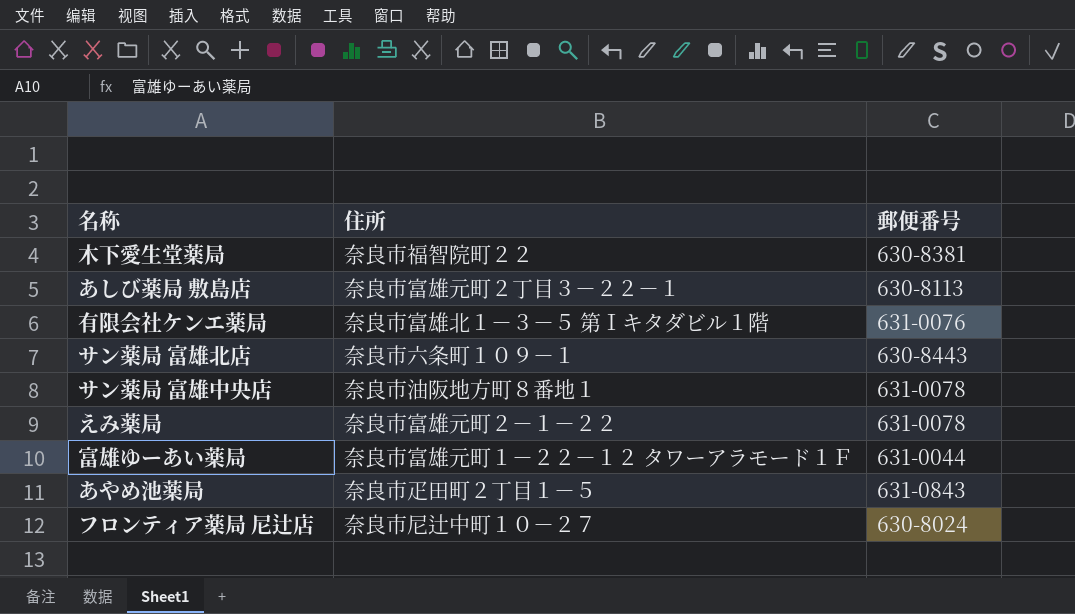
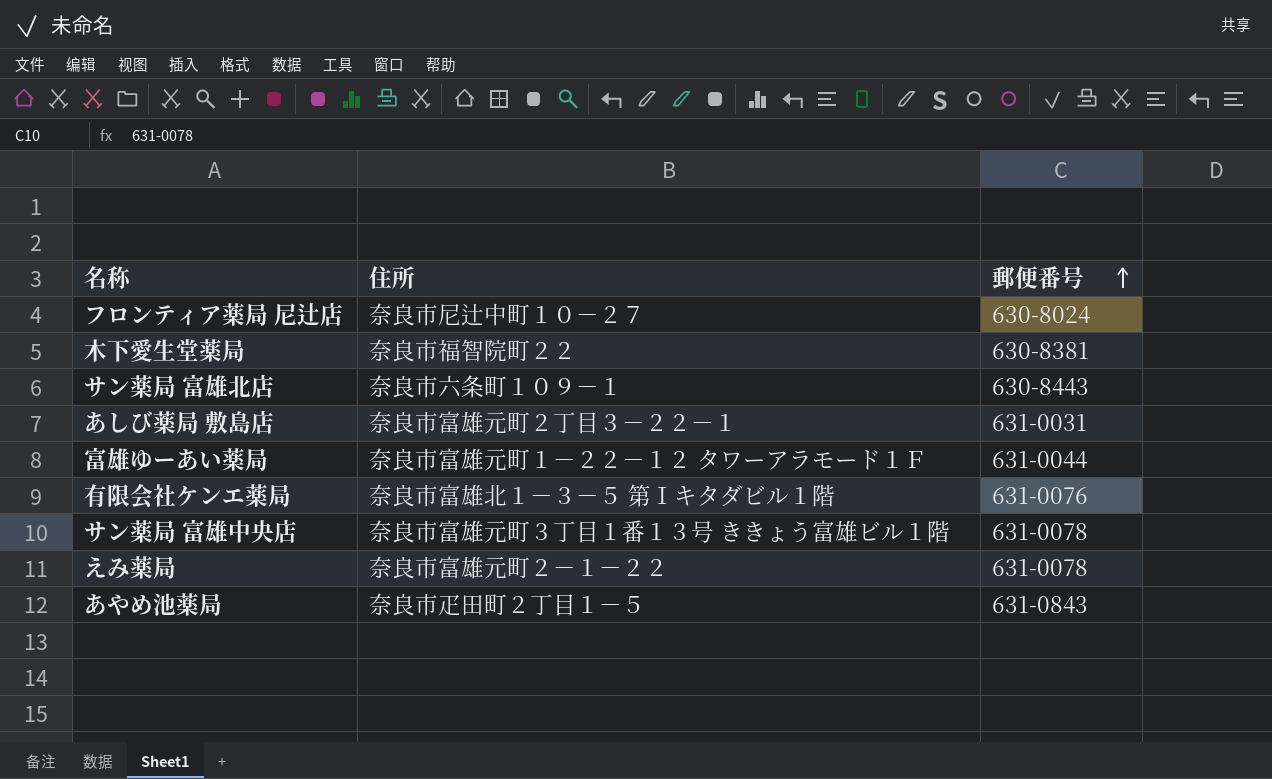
row order: none -> 郵便番号 ascending
あしび薬局 敷島店 | 郵便番号: 630-8113 -> 631-0031
サン薬局 富雄中央店 | 住所: 奈良市油阪地方町８番地１ -> 奈良市富雄元町３丁目１番１３号 ききょう富雄ビル１階

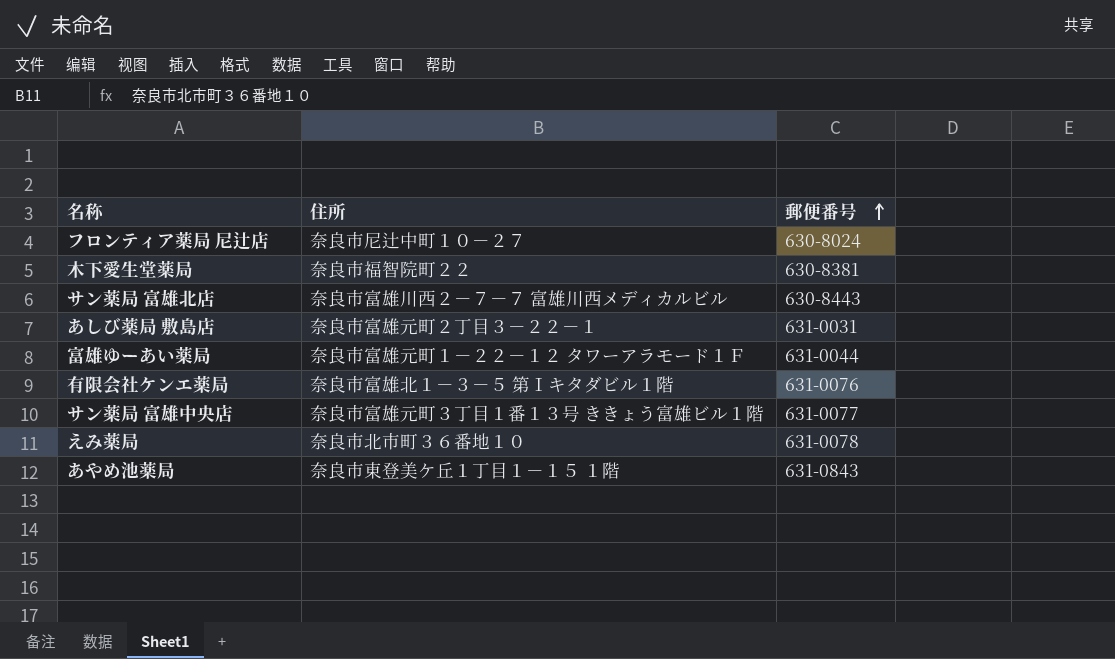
サン薬局 富雄北店 | 住所: 奈良市六条町１０９－１ -> 奈良市富雄川西２－７－７ 富雄川西メディカルビル
サン薬局 富雄中央店 | 郵便番号: 631-0078 -> 631-0077
えみ薬局 | 住所: 奈良市富雄元町２－１－２２ -> 奈良市北市町３６番地１０
あやめ池薬局 | 住所: 奈良市疋田町２丁目１－５ -> 奈良市東登美ケ丘１丁目１－１５ １階

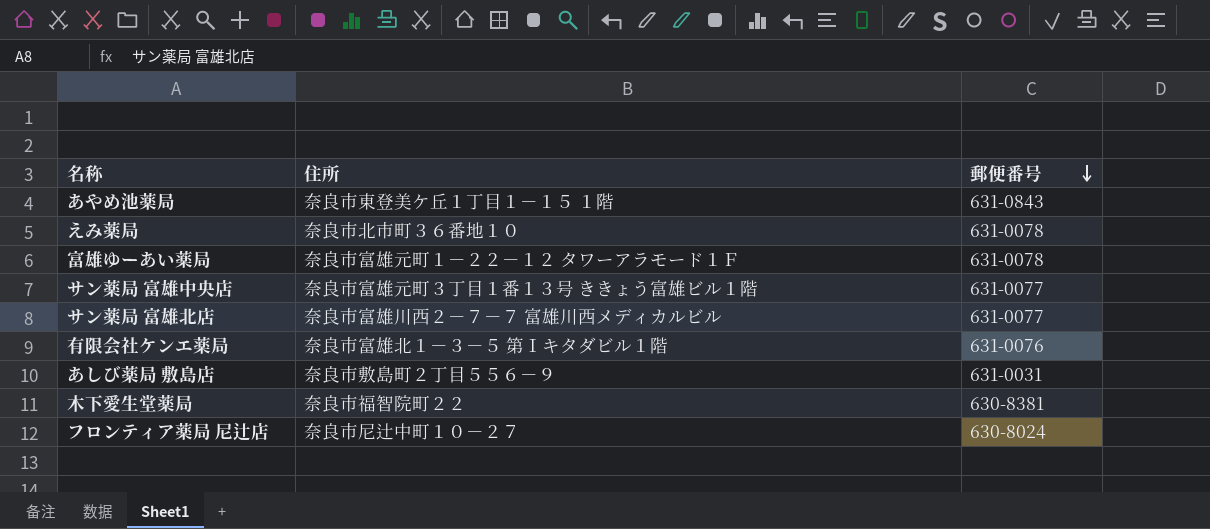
row order: 郵便番号 ascending -> 郵便番号 descending
富雄ゆーあい薬局 | 郵便番号: 631-0044 -> 631-0078
サン薬局 富雄北店 | 郵便番号: 630-8443 -> 631-0077
あしび薬局 敷島店 | 住所: 奈良市富雄元町２丁目３－２２－１ -> 奈良市敷島町２丁目５５６－９

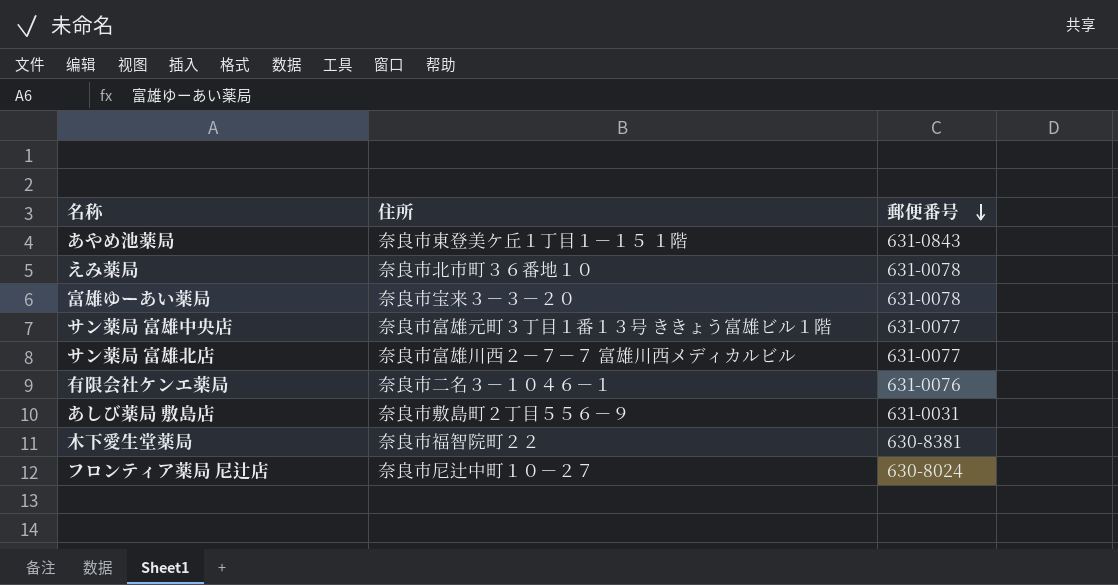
富雄ゆーあい薬局 | 住所: 奈良市富雄元町１－２２－１２ タワーアラモード１Ｆ -> 奈良市宝来３－３－２０
有限会社ケンエ薬局 | 住所: 奈良市富雄北１－３－５ 第Ⅰキタダビル１階 -> 奈良市二名３－１０４６－１

